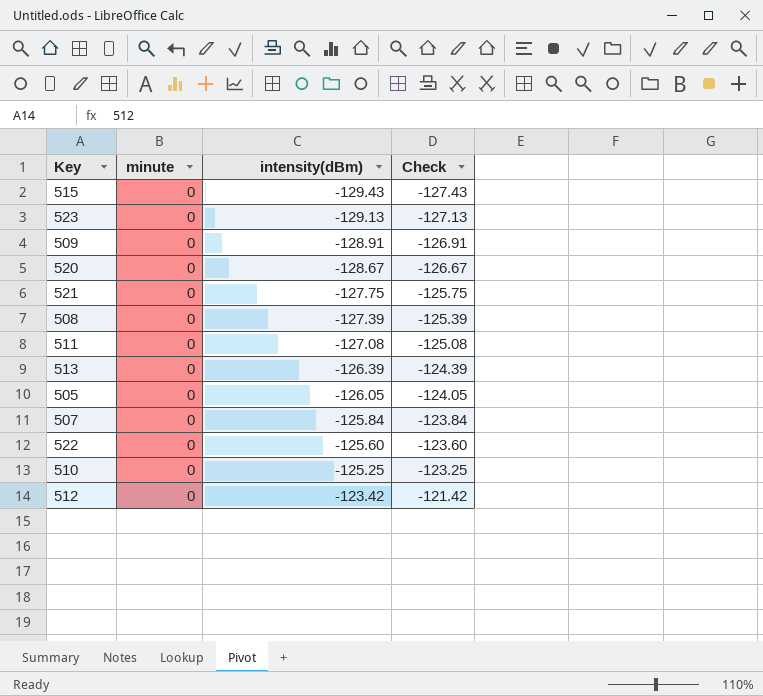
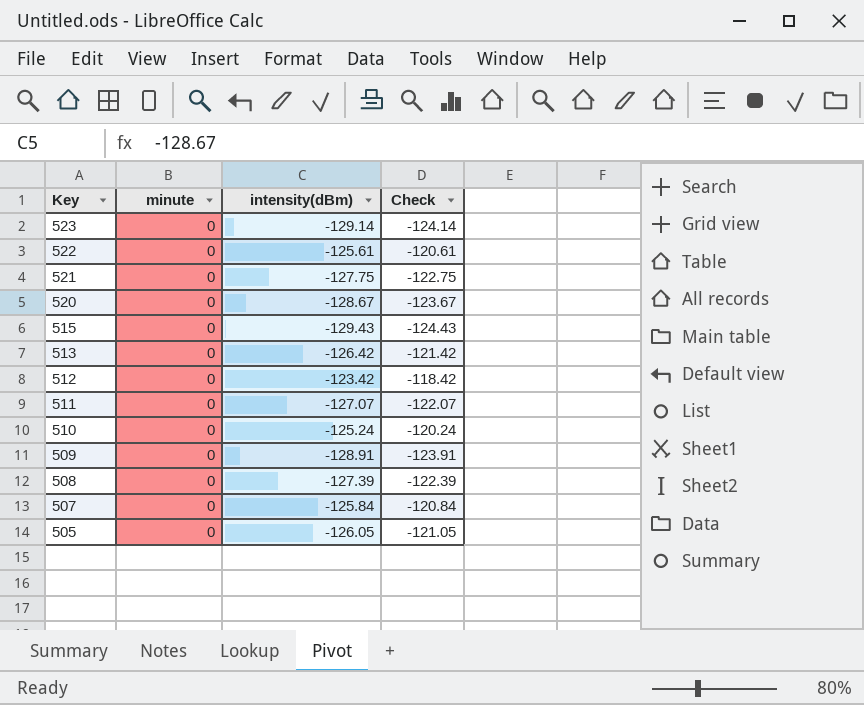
row order: intensity(dBm) ascending -> Key descending
column Check | formula: [intensity(dBm)] + 2 -> [intensity(dBm)] + 5
523 | intensity(dBm): -129.13 -> -129.14
522 | intensity(dBm): -125.60 -> -125.61
513 | intensity(dBm): -126.39 -> -126.42
511 | intensity(dBm): -127.08 -> -127.07
510 | intensity(dBm): -125.25 -> -125.24

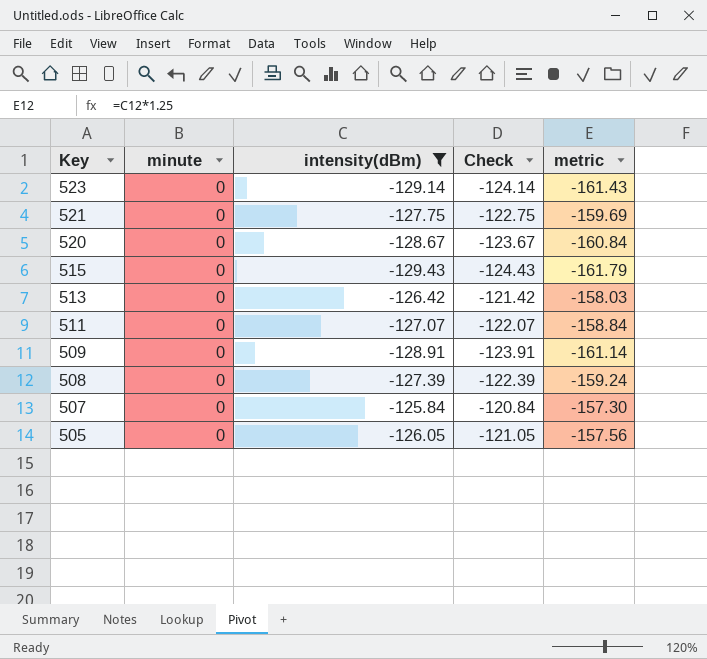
filter: none -> intensity(dBm) <= -125.84
column metric | formula: none -> [intensity(dBm)] * 1.25

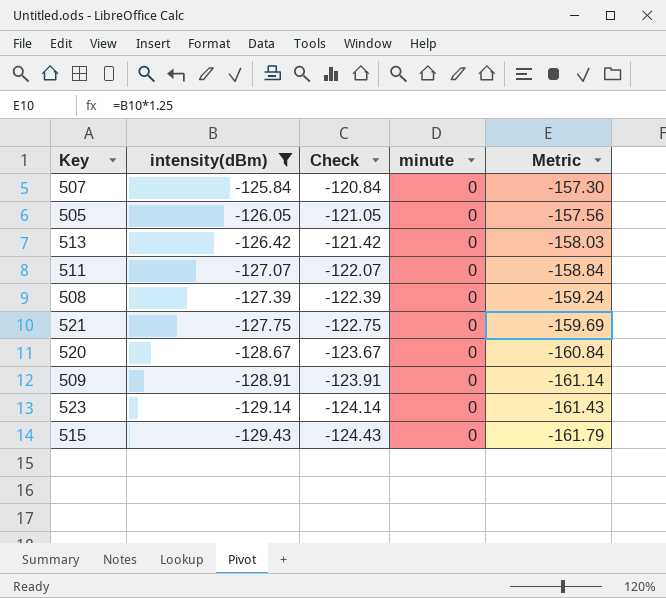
row order: Key descending -> intensity(dBm) descending
column minute | position: 2 -> 4
column name: metric -> Metric

